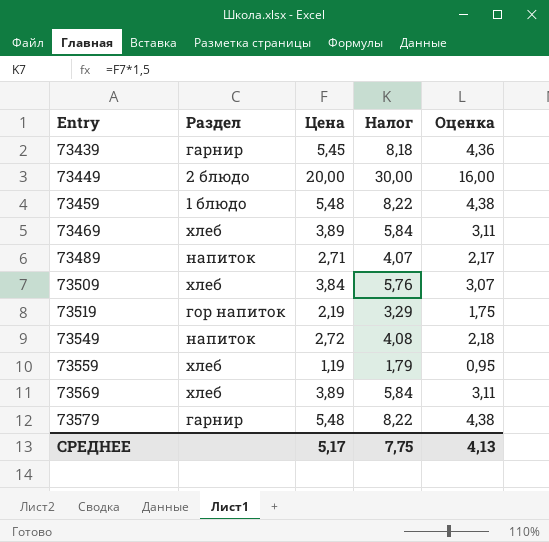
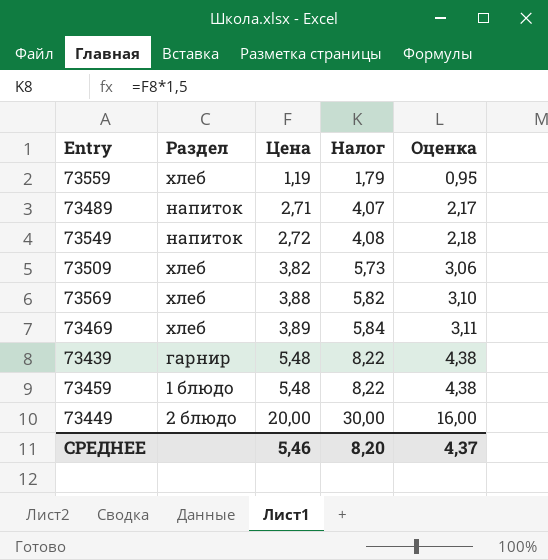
row order: Entry ascending -> Цена ascending
row 73519: гор напиток | 2,19 | 3,29 | 1,75 -> none
row 73579: гарнир | 5,48 | 8,22 | 4,38 -> none
73509 | Цена: 3,84 -> 3,82
73509 | Налог: 5,76 -> 5,73
73509 | Оценка: 3,07 -> 3,06
73569 | Цена: 3,89 -> 3,88
73569 | Налог: 5,84 -> 5,82
73569 | Оценка: 3,11 -> 3,10
73439 | Цена: 5,45 -> 5,48
73439 | Налог: 8,18 -> 8,22
73439 | Оценка: 4,36 -> 4,38
СРЕДНЕЕ | Цена: 5,17 -> 5,46
СРЕДНЕЕ | Налог: 7,75 -> 8,20
СРЕДНЕЕ | Оценка: 4,13 -> 4,37

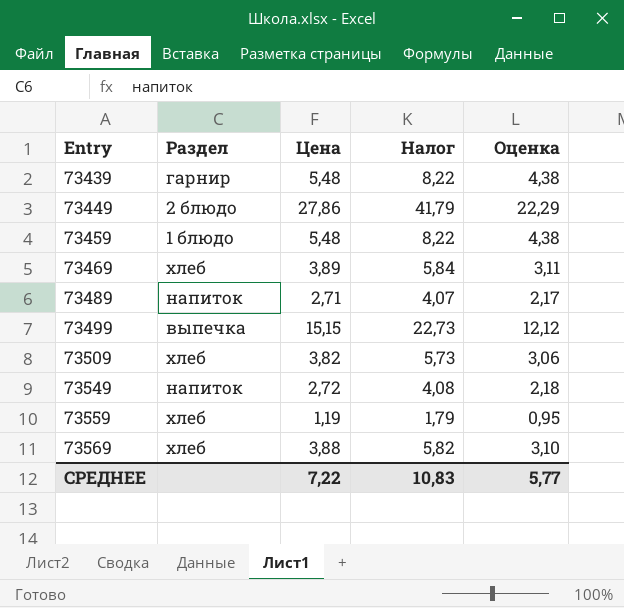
row order: Цена ascending -> Entry ascending
73449 | Цена: 20,00 -> 27,86
73449 | Налог: 30,00 -> 41,79
73449 | Оценка: 16,00 -> 22,29
row 73499: none -> выпечка | 15,15 | 22,73 | 12,12
СРЕДНЕЕ | Цена: 5,46 -> 7,22
СРЕДНЕЕ | Налог: 8,20 -> 10,83
СРЕДНЕЕ | Оценка: 4,37 -> 5,77

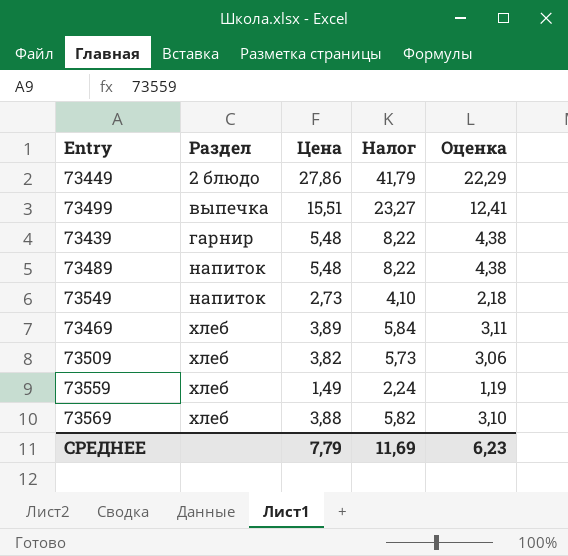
row order: Entry ascending -> Раздел ascending
row 73459: 1 блюдо | 5,48 | 8,22 | 4,38 -> none
73499 | Цена: 15,15 -> 15,51
73499 | Налог: 22,73 -> 23,27
73499 | Оценка: 12,12 -> 12,41
73489 | Цена: 2,71 -> 5,48
73489 | Налог: 4,07 -> 8,22
73489 | Оценка: 2,17 -> 4,38
73549 | Цена: 2,72 -> 2,73
73549 | Налог: 4,08 -> 4,10
73559 | Цена: 1,19 -> 1,49
73559 | Налог: 1,79 -> 2,24
73559 | Оценка: 0,95 -> 1,19
СРЕДНЕЕ | Цена: 7,22 -> 7,79
СРЕДНЕЕ | Налог: 10,83 -> 11,69
СРЕДНЕЕ | Оценка: 5,77 -> 6,23

